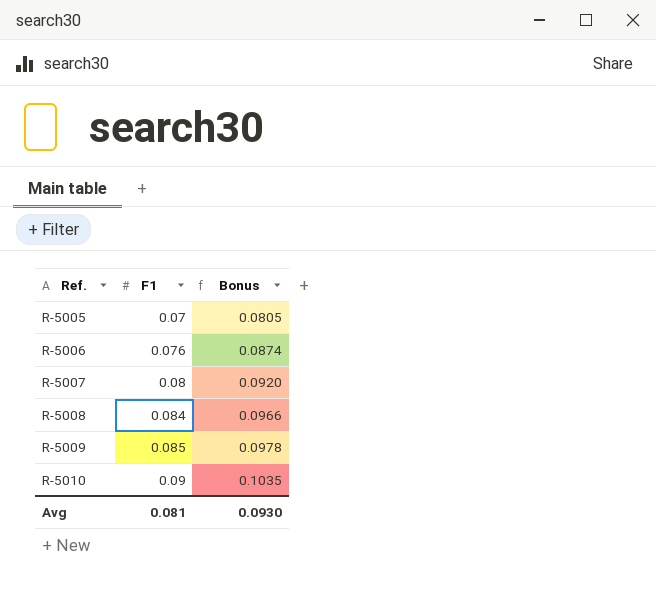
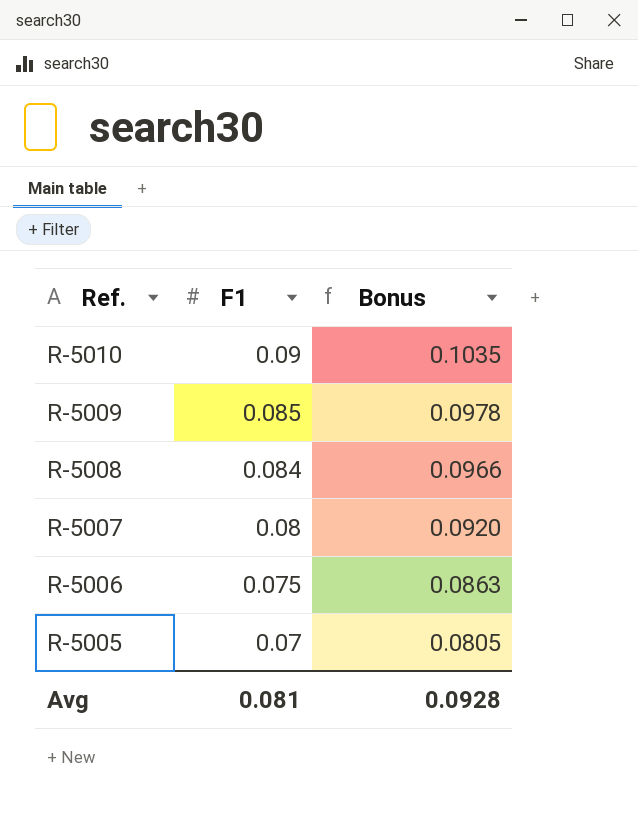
row order: Ref. ascending -> Ref. descending
R-5006 | F1: 0.076 -> 0.075
R-5006 | Bonus: 0.0874 -> 0.0863
Avg | Bonus: 0.0930 -> 0.0928

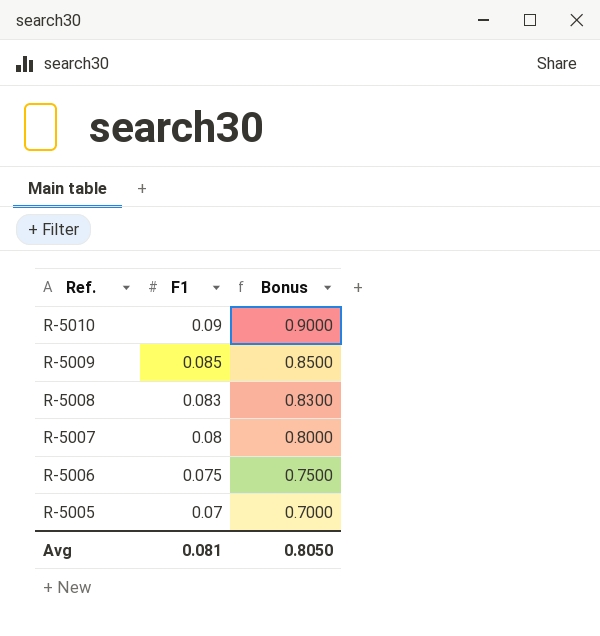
column Bonus | formula: [F1] * 1.15 -> [F1] * 10
R-5008 | F1: 0.084 -> 0.083
Avg | Bonus: 0.0928 -> 0.8050

